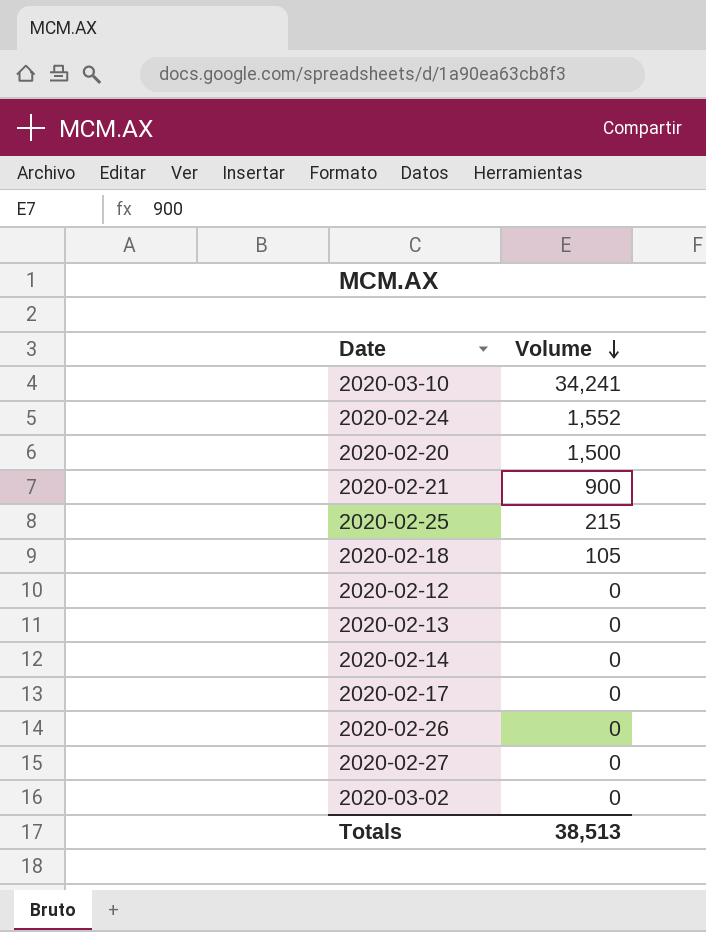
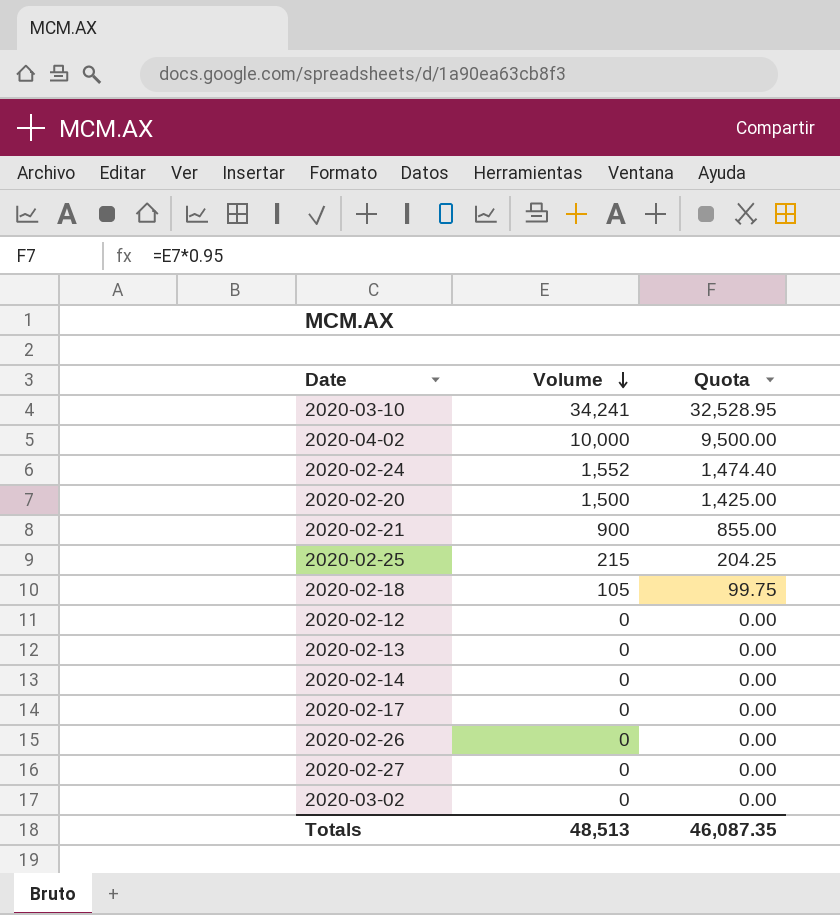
column Quota | formula: none -> [Volume] * 0.95
row 2020-04-02: none -> 10,000 | 9,500.00
Totals | Volume: 38,513 -> 48,513

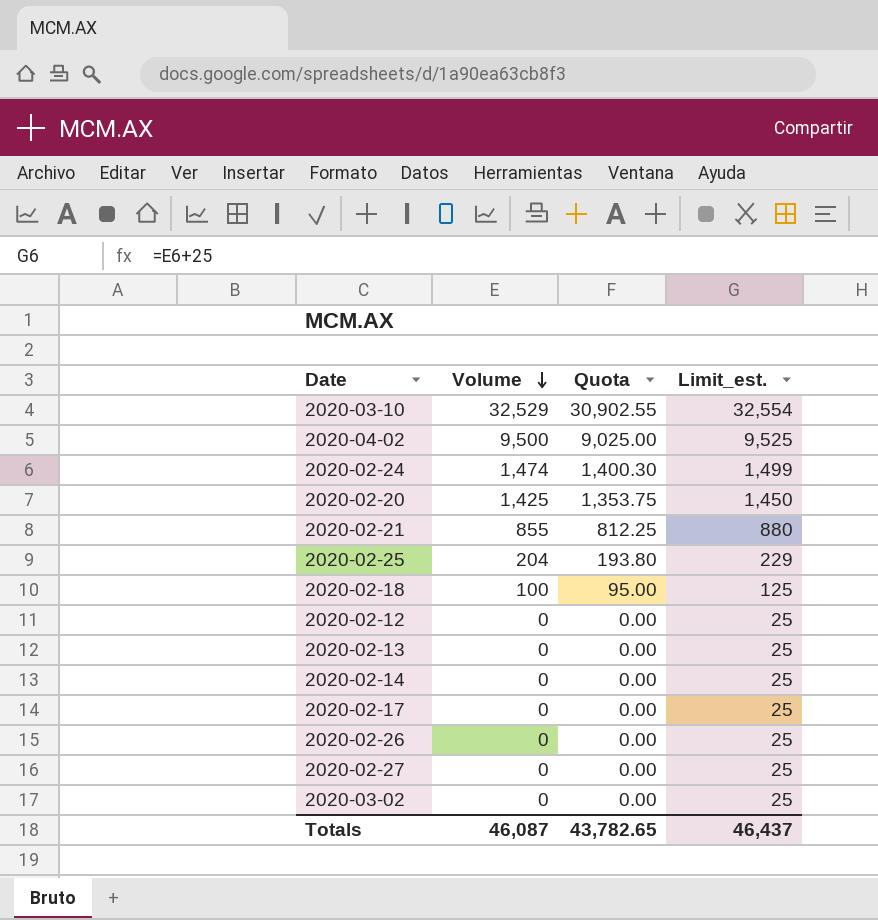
column Limit_est. | formula: none -> [Volume] + 25
2020-03-10 | Volume: 34,241 -> 32,529
2020-03-10 | Quota: 32,528.95 -> 30,902.55
2020-04-02 | Volume: 10,000 -> 9,500
2020-04-02 | Quota: 9,500.00 -> 9,025.00
2020-02-24 | Volume: 1,552 -> 1,474
2020-02-24 | Quota: 1,474.40 -> 1,400.30
2020-02-20 | Volume: 1,500 -> 1,425
2020-02-20 | Quota: 1,425.00 -> 1,353.75
2020-02-21 | Volume: 900 -> 855
2020-02-21 | Quota: 855.00 -> 812.25
2020-02-25 | Volume: 215 -> 204
2020-02-25 | Quota: 204.25 -> 193.80
2020-02-18 | Volume: 105 -> 100
2020-02-18 | Quota: 99.75 -> 95.00
Totals | Volume: 48,513 -> 46,087
Totals | Quota: 46,087.35 -> 43,782.65

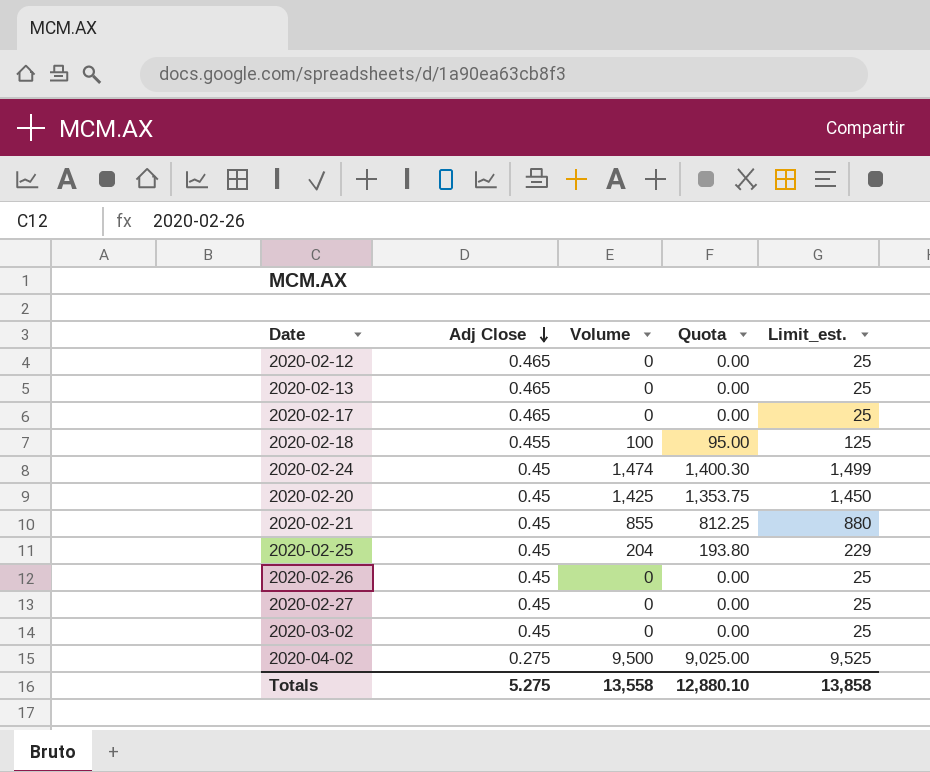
row order: Volume descending -> Adj Close descending
column Adj Close | position: none -> 2
row 2020-03-10: 32,529 | 30,902.55 | 32,554 -> none
row 2020-02-14: 0 | 0.00 | 25 -> none
Totals | Volume: 46,087 -> 13,558
Totals | Quota: 43,782.65 -> 12,880.10
Totals | Limit_est.: 46,437 -> 13,858

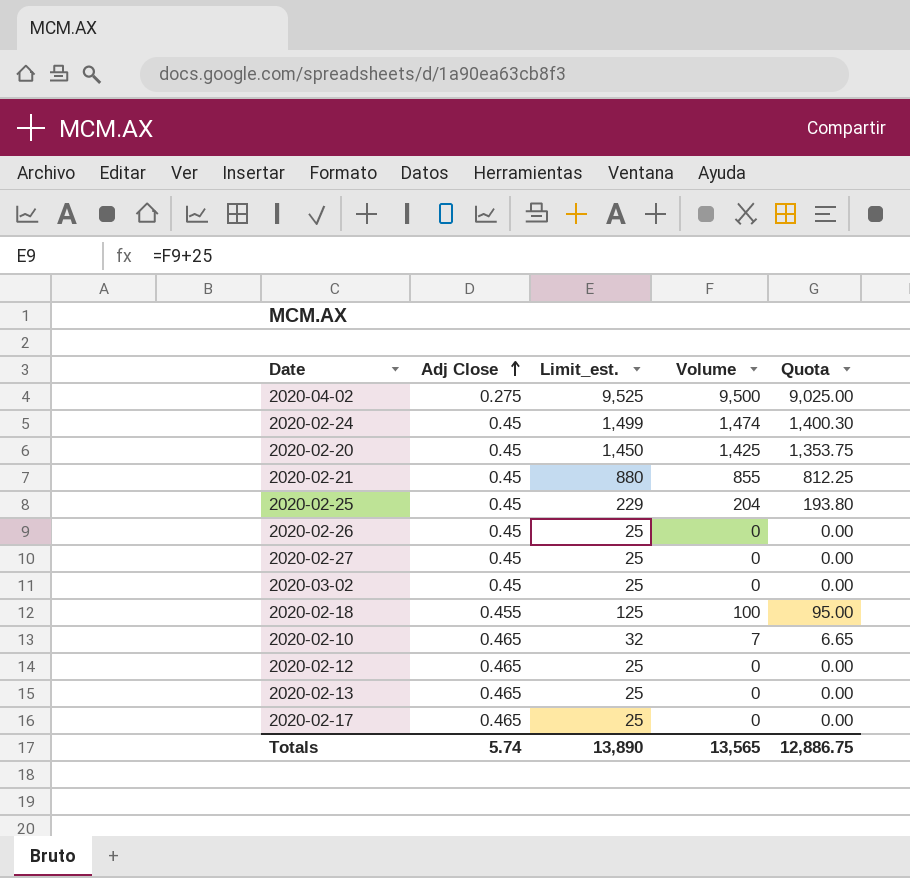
row order: Adj Close descending -> Adj Close ascending
column Limit_est. | position: 5 -> 3
row 2020-02-10: none -> 0.465 | 32 | 7 | 6.65
Totals | Adj Close: 5.275 -> 5.74
Totals | Limit_est.: 13,858 -> 13,890
Totals | Volume: 13,558 -> 13,565
Totals | Quota: 12,880.10 -> 12,886.75

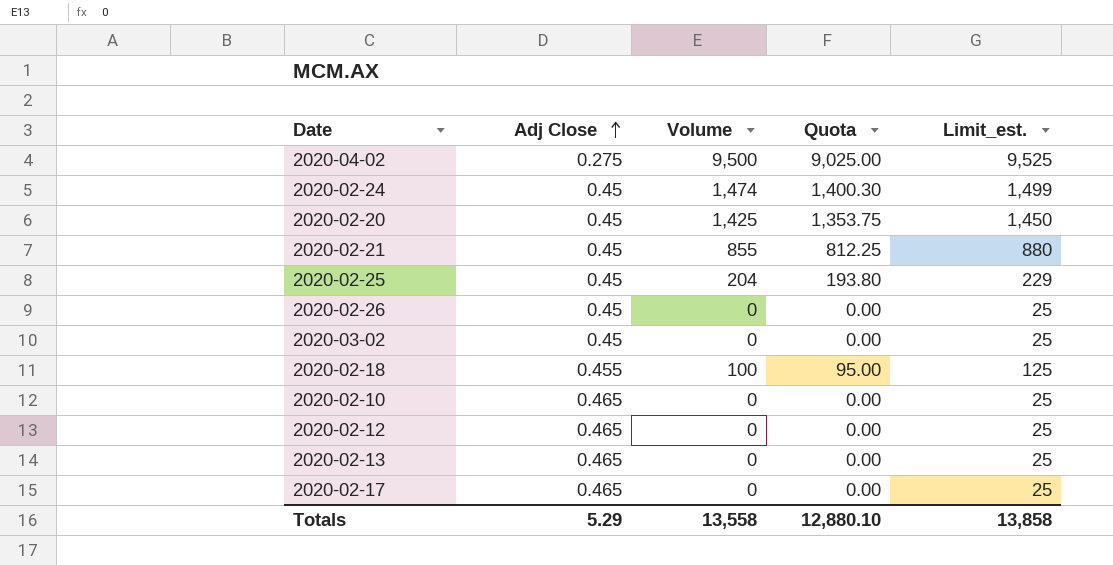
column Limit_est. | position: 3 -> 5
row 2020-02-27: 0.45 | 25 | 0 | 0.00 -> none
2020-02-10 | Volume: 7 -> 0
2020-02-10 | Quota: 6.65 -> 0.00
2020-02-10 | Limit_est.: 32 -> 25
Totals | Adj Close: 5.74 -> 5.29
Totals | Volume: 13,565 -> 13,558
Totals | Quota: 12,886.75 -> 12,880.10
Totals | Limit_est.: 13,890 -> 13,858

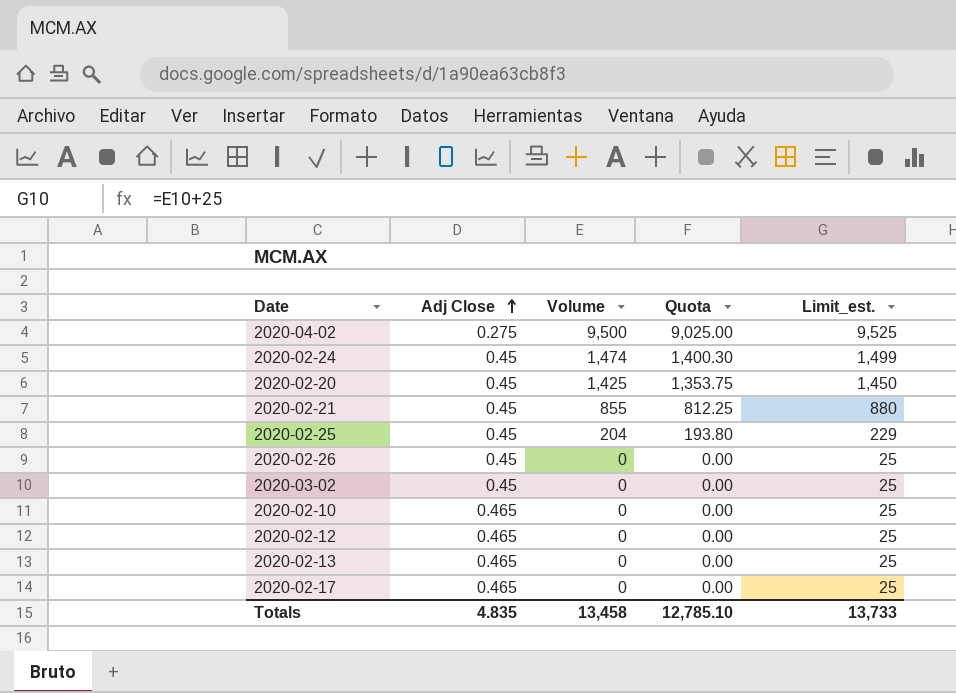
row 2020-02-18: 0.455 | 100 | 95.00 | 125 -> none
Totals | Adj Close: 5.29 -> 4.835
Totals | Volume: 13,558 -> 13,458
Totals | Quota: 12,880.10 -> 12,785.10
Totals | Limit_est.: 13,858 -> 13,733

